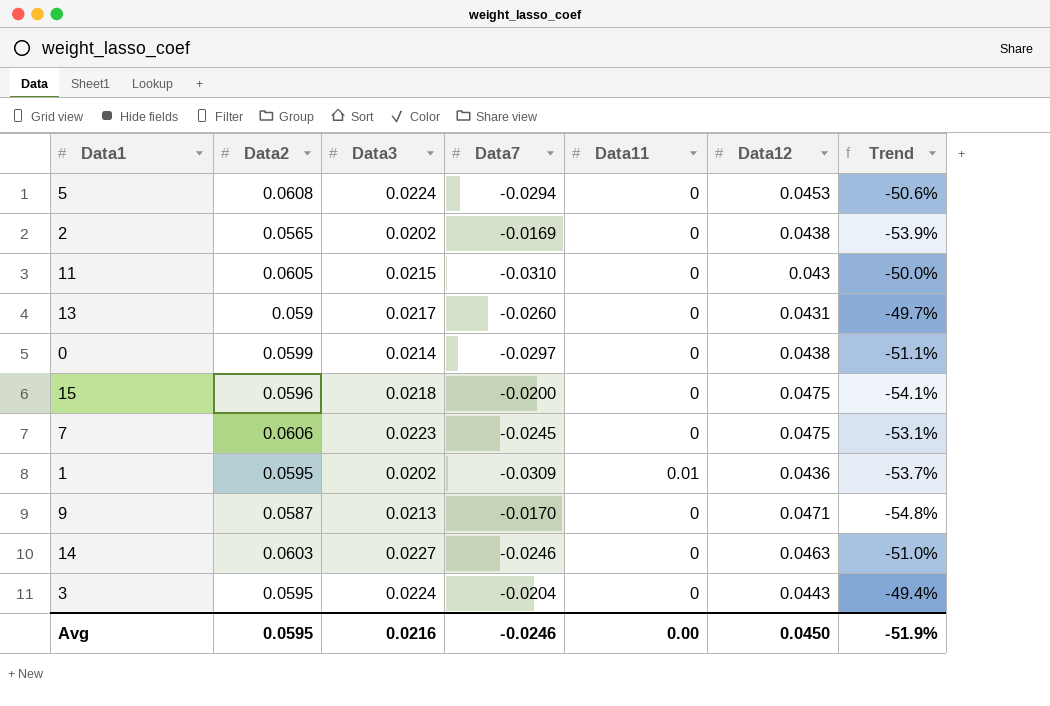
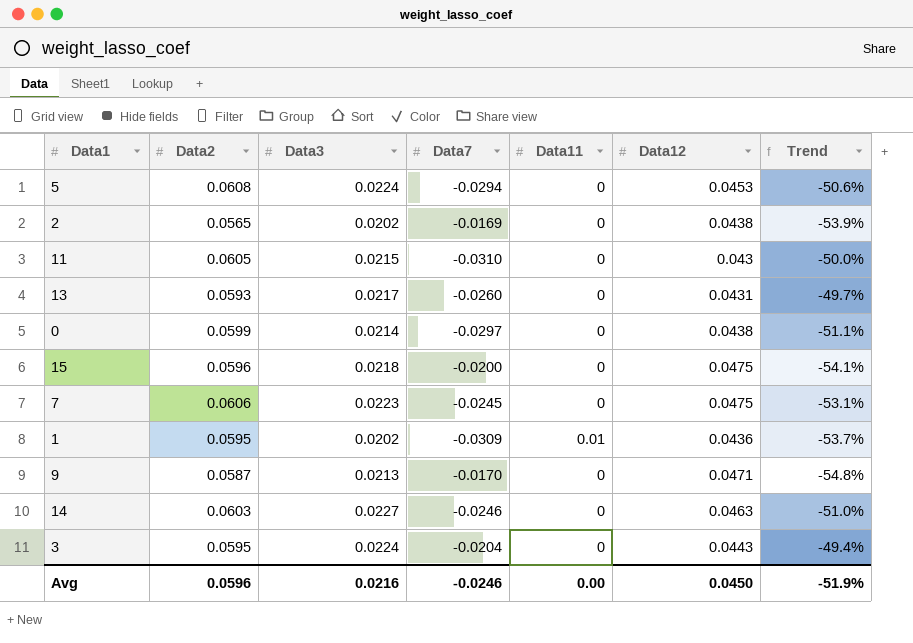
13 | Data2: 0.059 -> 0.0593
Avg | Data2: 0.0595 -> 0.0596

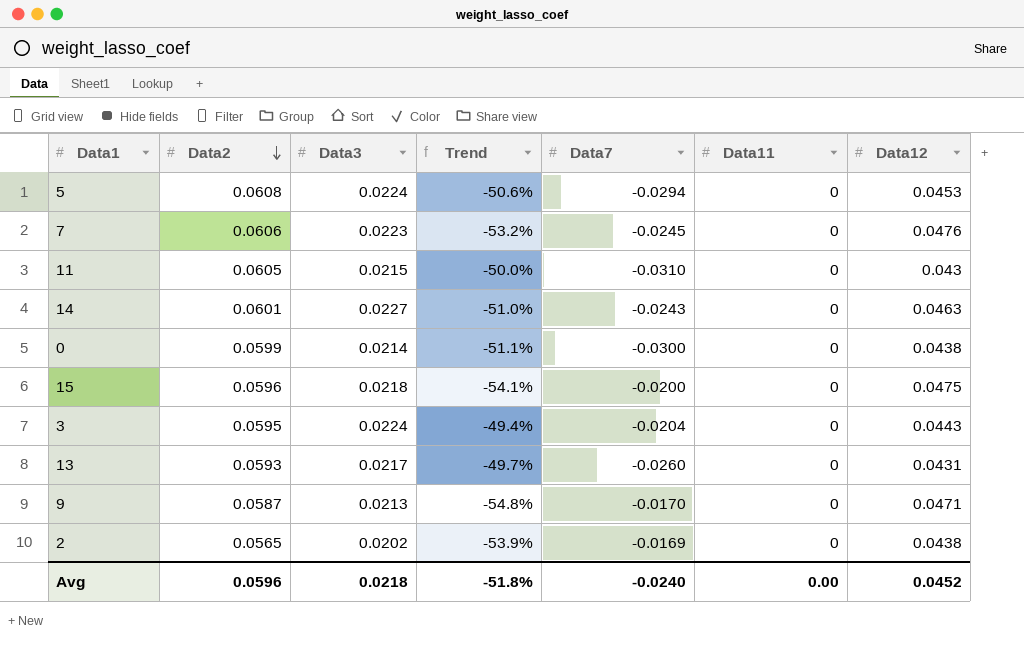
row order: none -> Data2 descending
column Trend | position: 7 -> 4
row 1: 0.0595 | 0.0202 | -0.0309 | 0.01 | 0.0436 | -53.7% -> none
7 | Trend: -53.1% -> -53.2%
7 | Data12: 0.0475 -> 0.0476
14 | Data2: 0.0603 -> 0.0601
14 | Data7: -0.0246 -> -0.0243
0 | Data7: -0.0297 -> -0.0300
Avg | Data3: 0.0216 -> 0.0218
Avg | Trend: -51.9% -> -51.8%
Avg | Data7: -0.0246 -> -0.0240
Avg | Data12: 0.0450 -> 0.0452

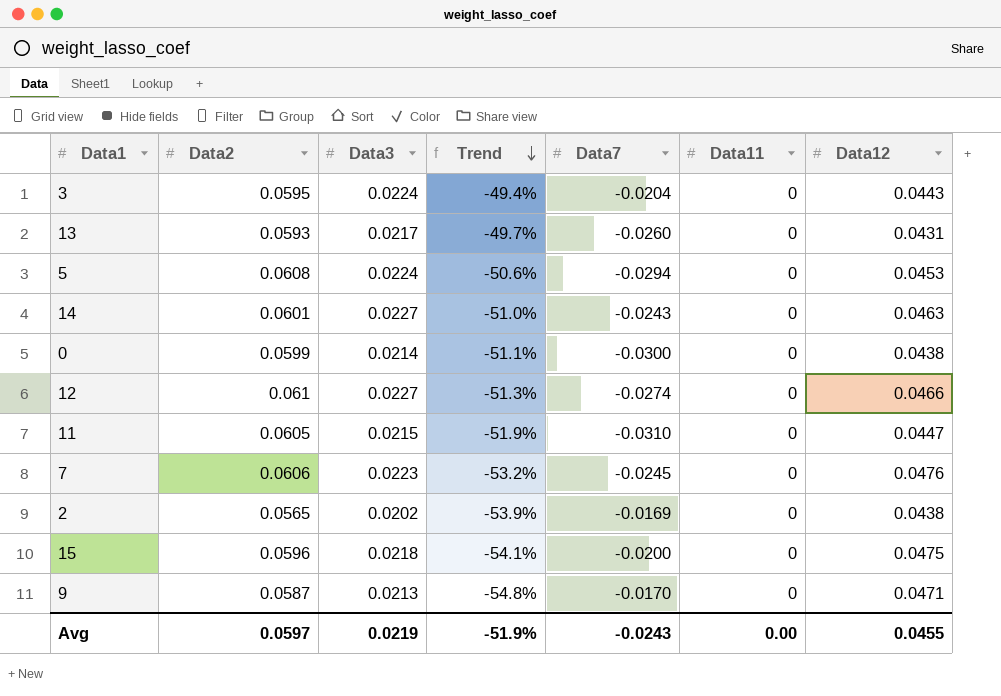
row order: Data2 descending -> Trend descending
row 12: none -> 0.061 | 0.0227 | -51.3% | -0.0274 | 0 | 0.0466
11 | Trend: -50.0% -> -51.9%
11 | Data12: 0.043 -> 0.0447
Avg | Data2: 0.0596 -> 0.0597
Avg | Data3: 0.0218 -> 0.0219
Avg | Trend: -51.8% -> -51.9%
Avg | Data7: -0.0240 -> -0.0243
Avg | Data12: 0.0452 -> 0.0455

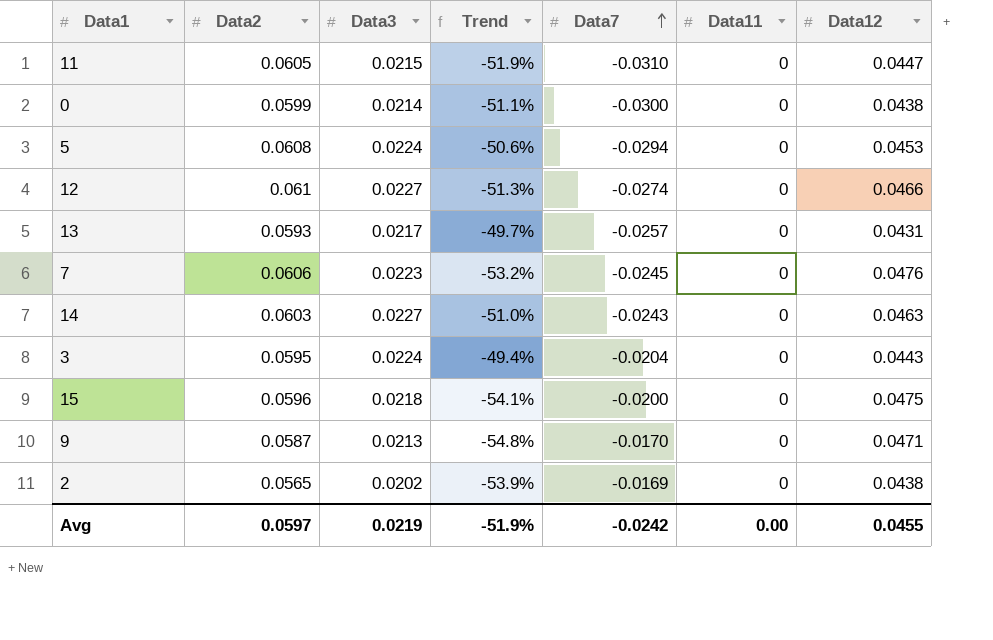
row order: Trend descending -> Data7 ascending
13 | Data7: -0.0260 -> -0.0257
14 | Data2: 0.0601 -> 0.0603
Avg | Data7: -0.0243 -> -0.0242

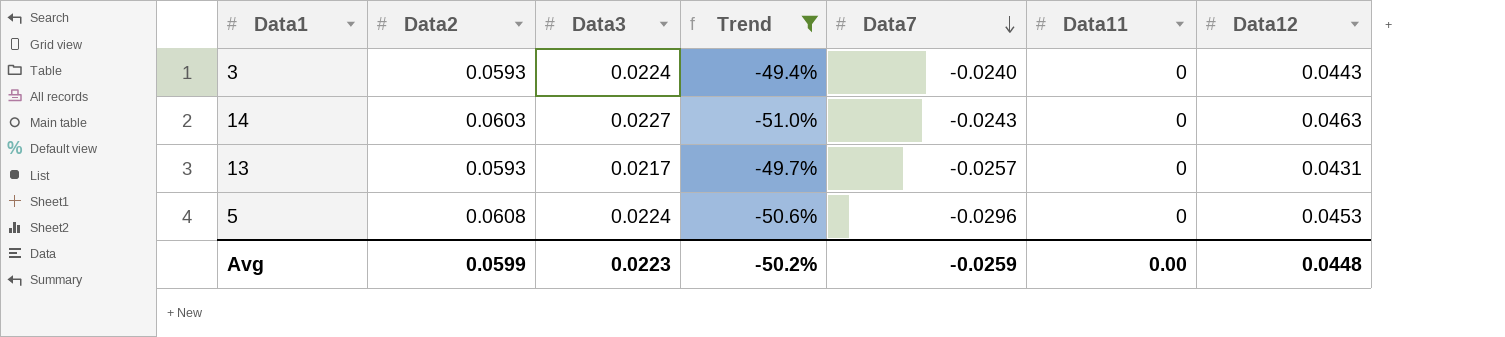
filter: none -> Trend >= -51.0%
row order: Data7 ascending -> Data7 descending
3 | Data2: 0.0595 -> 0.0593
3 | Data7: -0.0204 -> -0.0240
5 | Data7: -0.0294 -> -0.0296
Avg | Data2: 0.0597 -> 0.0599
Avg | Data3: 0.0219 -> 0.0223
Avg | Trend: -51.9% -> -50.2%
Avg | Data7: -0.0242 -> -0.0259
Avg | Data12: 0.0455 -> 0.0448

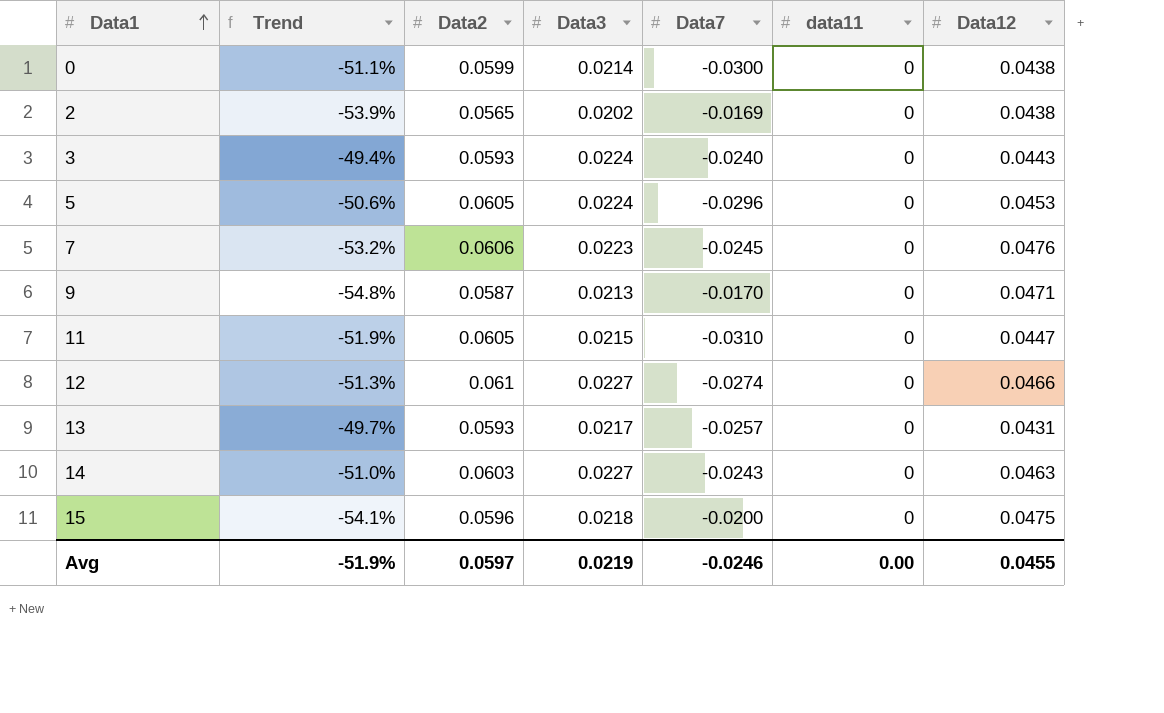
filter: Trend >= -51.0% -> none
row order: Data7 descending -> Data1 ascending
column Trend | position: 4 -> 2
column name: Data11 -> data11
5 | Data2: 0.0608 -> 0.0605
Avg | Trend: -50.2% -> -51.9%
Avg | Data2: 0.0599 -> 0.0597
Avg | Data3: 0.0223 -> 0.0219
Avg | Data7: -0.0259 -> -0.0246
Avg | Data12: 0.0448 -> 0.0455

